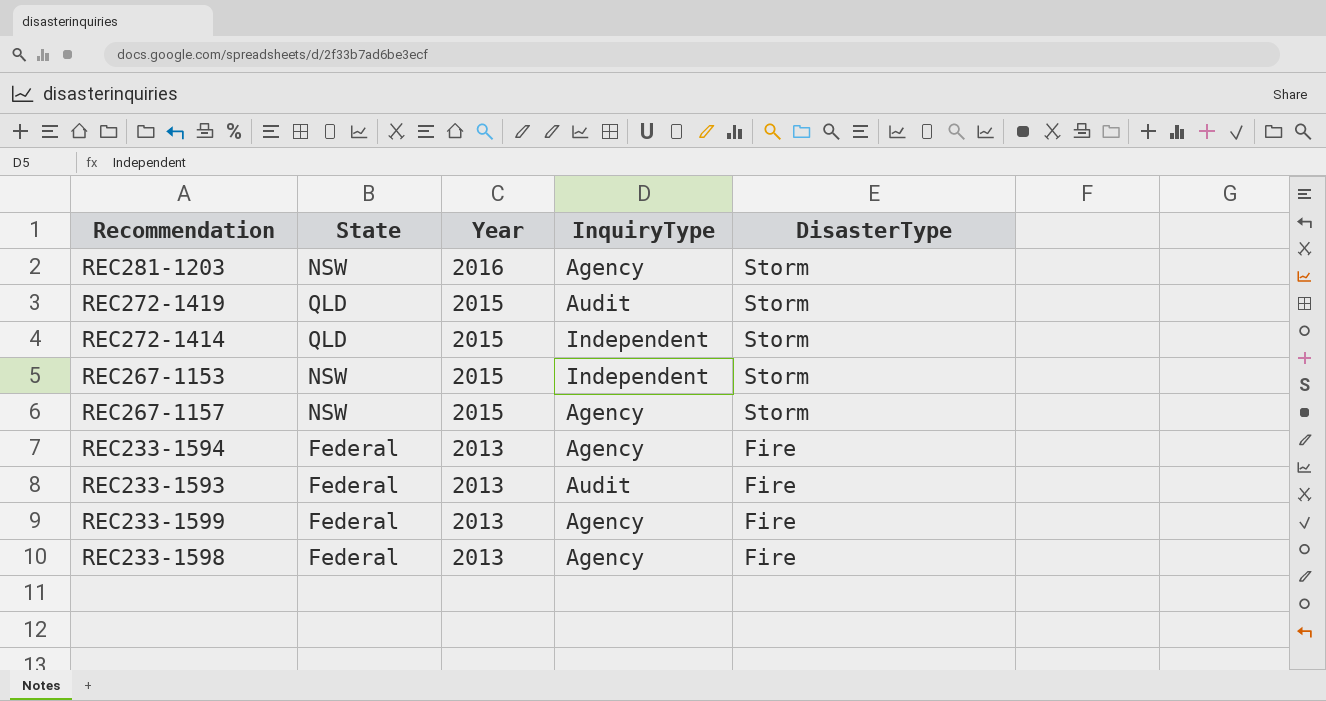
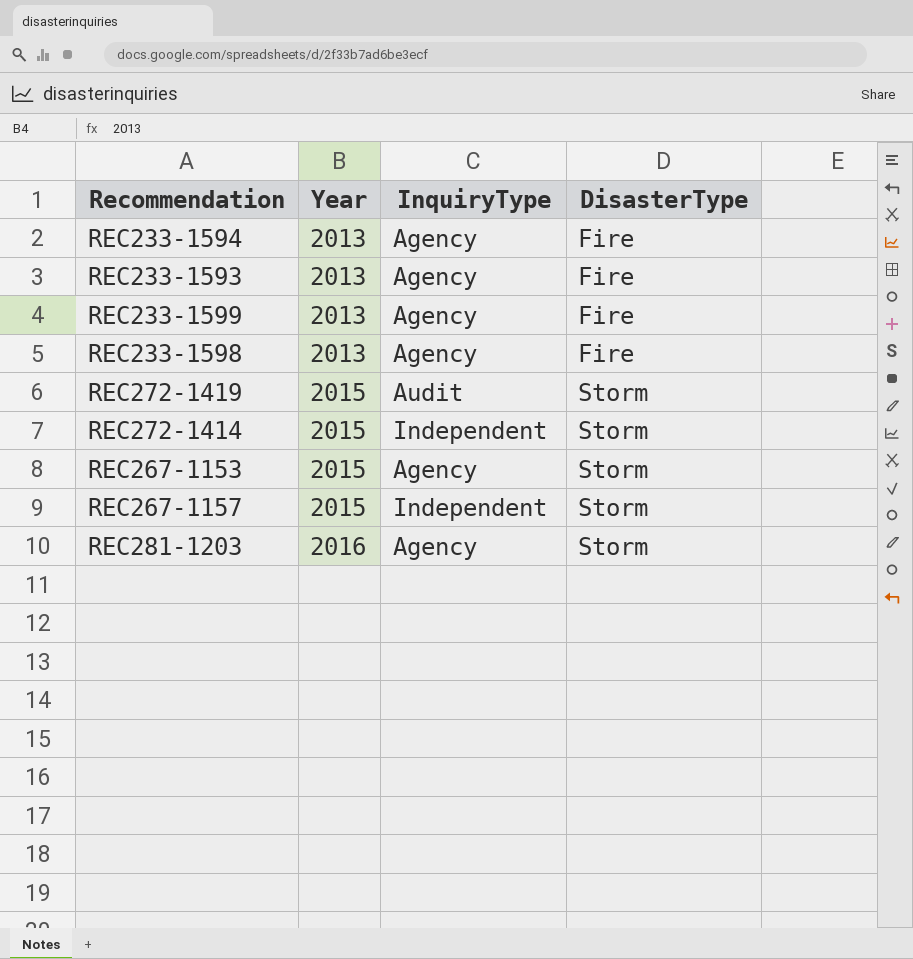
row order: Year descending -> Year ascending
column State | position: 2 -> none
REC233-1593 | InquiryType: Audit -> Agency
REC267-1153 | InquiryType: Independent -> Agency
REC267-1157 | InquiryType: Agency -> Independent

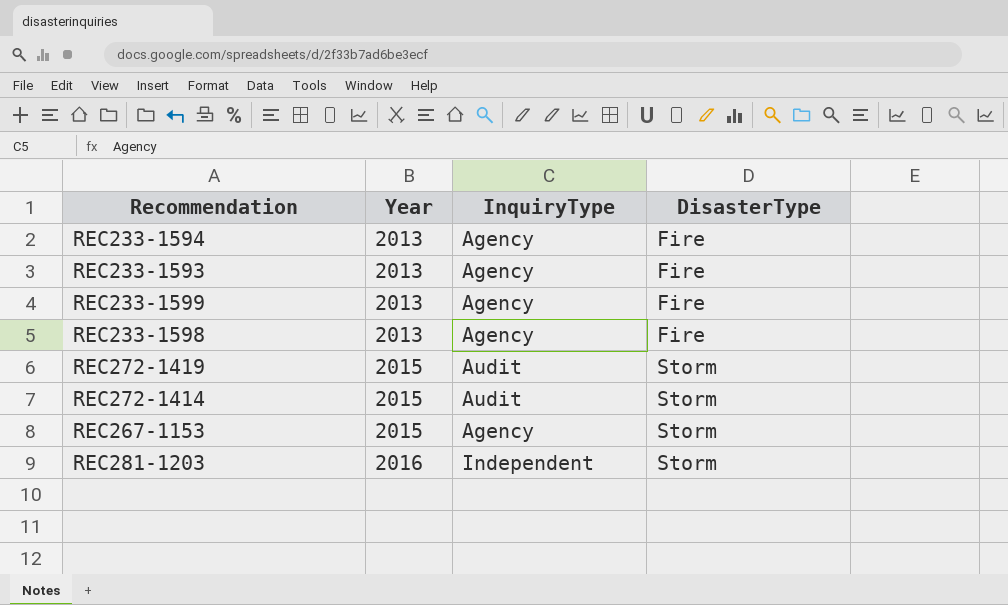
row REC267-1157: 2015 | Independent | Storm -> none
REC272-1414 | InquiryType: Independent -> Audit
REC281-1203 | InquiryType: Agency -> Independent

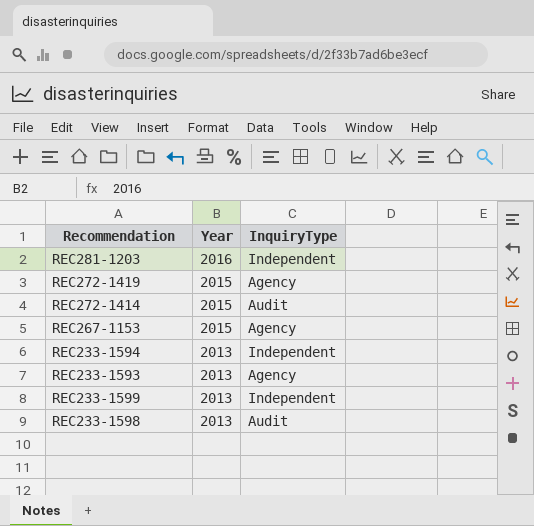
row order: Year ascending -> Year descending
column DisasterType | position: 4 -> none
REC272-1419 | InquiryType: Audit -> Agency
REC233-1594 | InquiryType: Agency -> Independent
REC233-1599 | InquiryType: Agency -> Independent
REC233-1598 | InquiryType: Agency -> Audit

